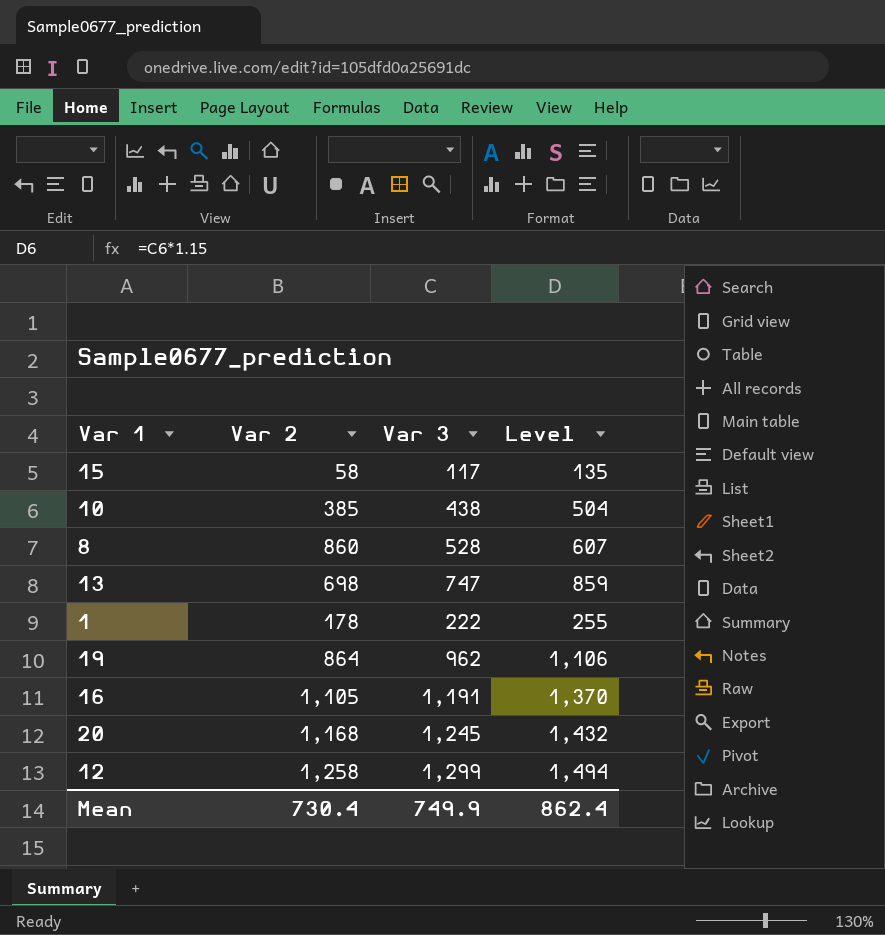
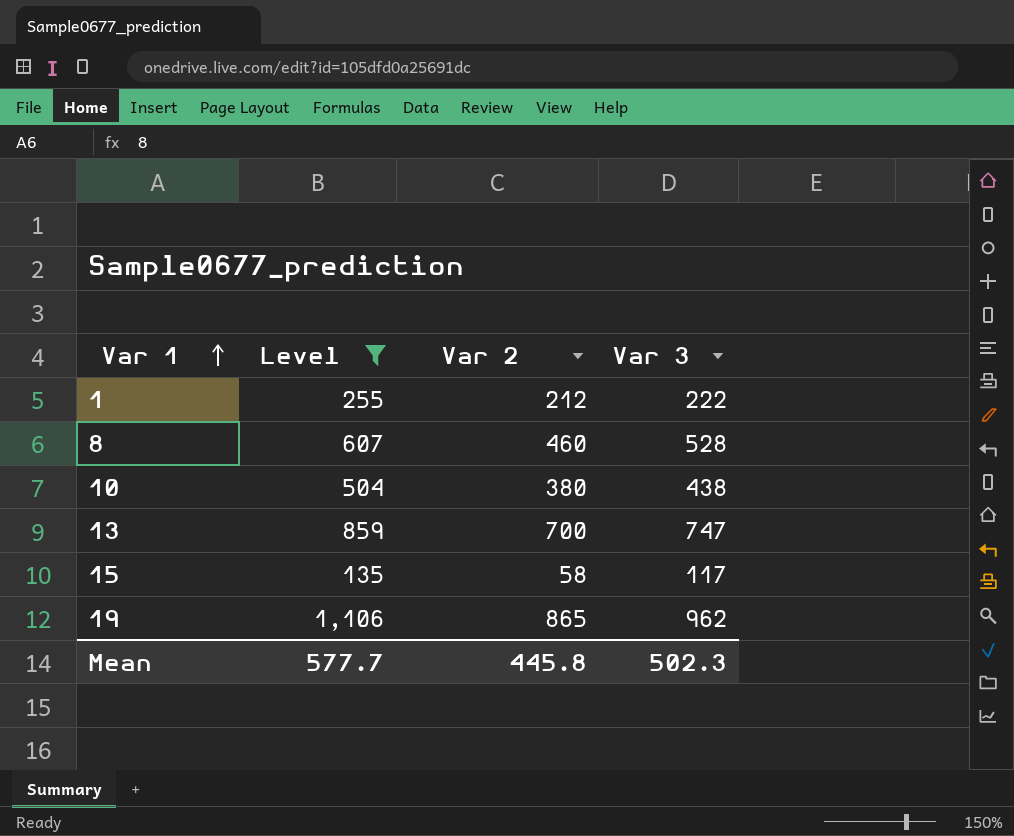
filter: none -> Level <= 1,106
row order: none -> Var 1 ascending
column Level | position: 4 -> 2
1 | Var 2: 178 -> 212
8 | Var 2: 860 -> 460
10 | Var 2: 385 -> 380
13 | Var 2: 698 -> 700
19 | Var 2: 864 -> 865
Mean | Level: 862.4 -> 577.7
Mean | Var 2: 730.4 -> 445.8
Mean | Var 3: 749.9 -> 502.3

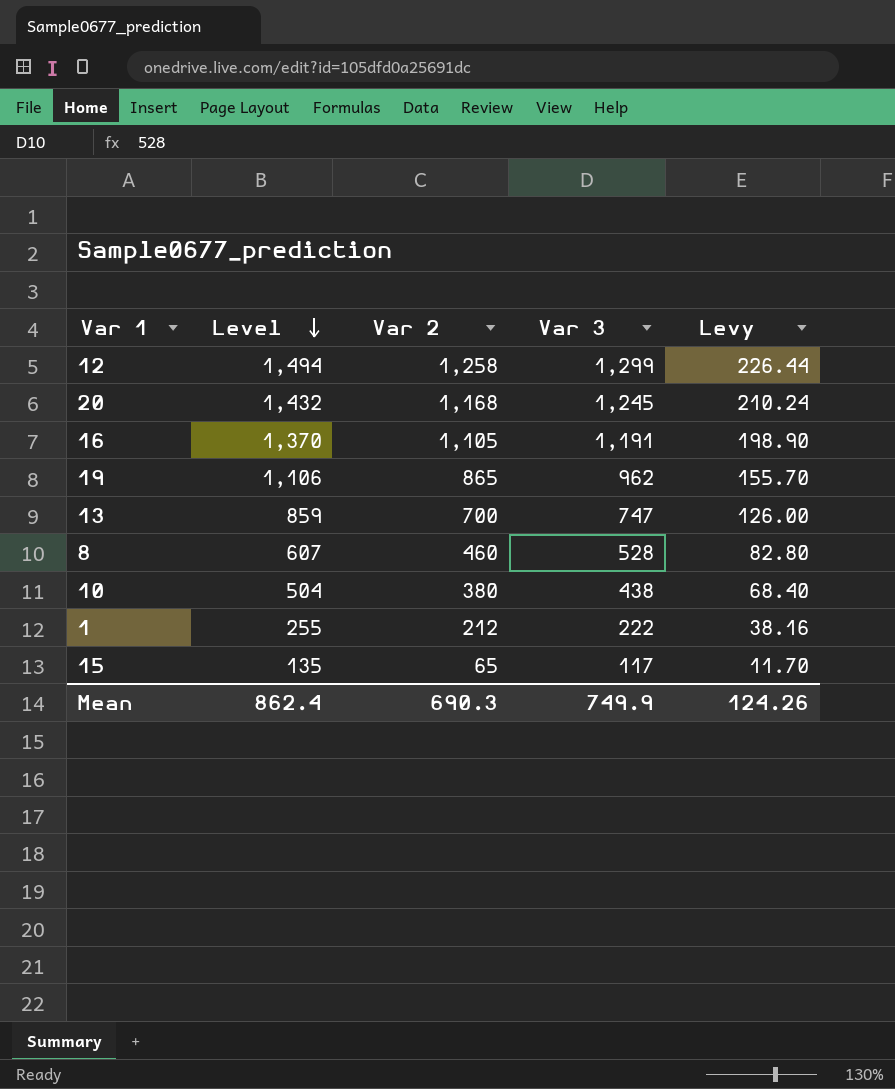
filter: Level <= 1,106 -> none
row order: Var 1 ascending -> Level descending
column Levy | formula: none -> [Var 2] * 0.18
15 | Var 2: 58 -> 65
Mean | Level: 577.7 -> 862.4
Mean | Var 2: 445.8 -> 690.3
Mean | Var 3: 502.3 -> 749.9

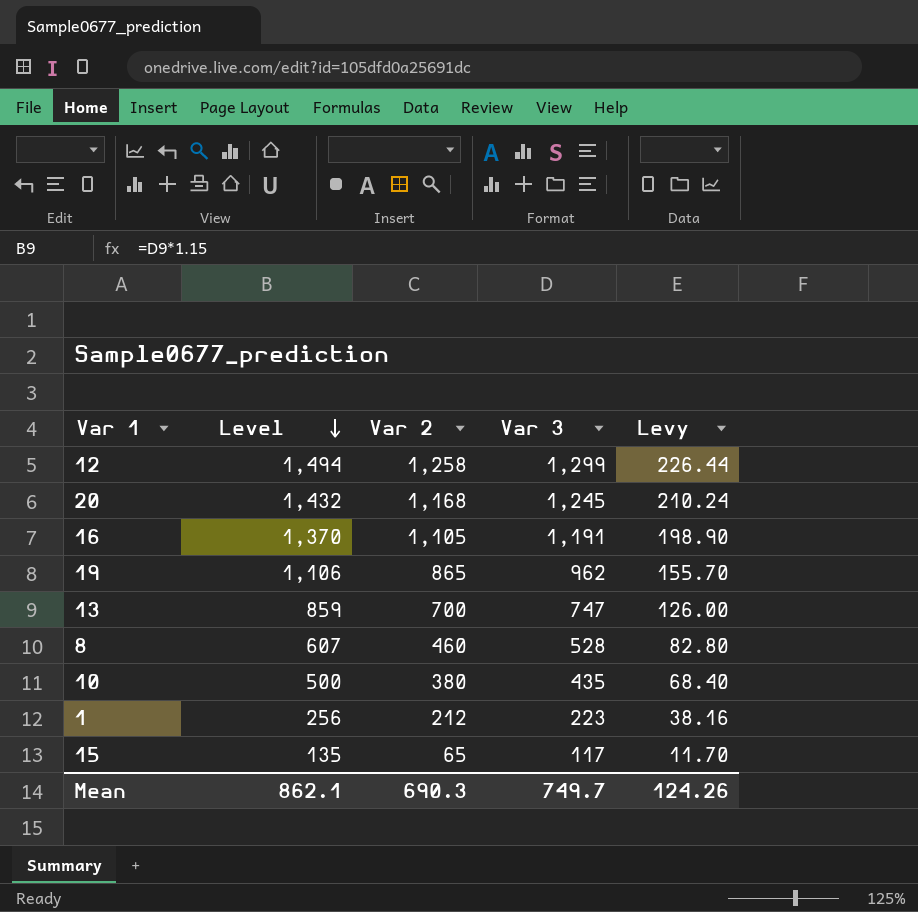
10 | Level: 504 -> 500
10 | Var 3: 438 -> 435
1 | Level: 255 -> 256
1 | Var 3: 222 -> 223
Mean | Level: 862.4 -> 862.1
Mean | Var 3: 749.9 -> 749.7

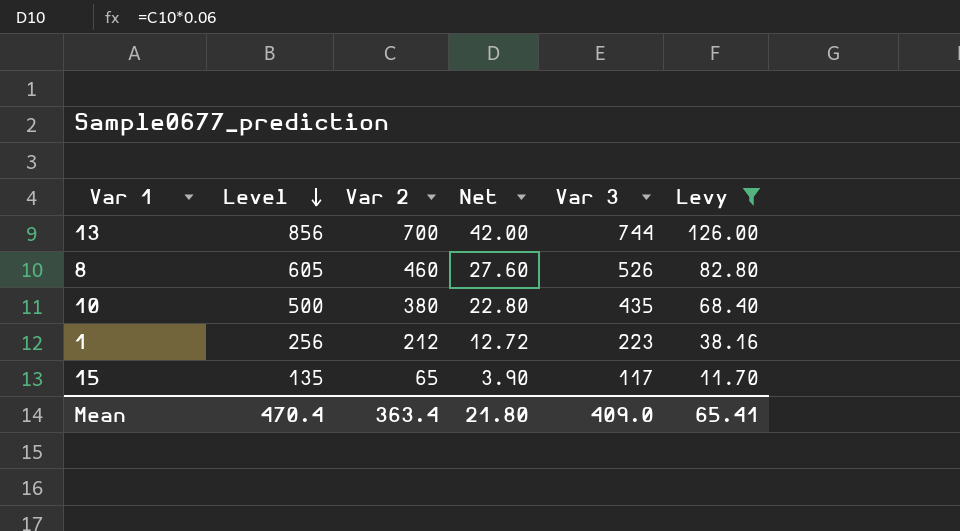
filter: none -> Levy <= 126.00
column Net | formula: none -> [Var 2] * 0.06
13 | Level: 859 -> 856
13 | Var 3: 747 -> 744
8 | Level: 607 -> 605
8 | Var 3: 528 -> 526
Mean | Level: 862.1 -> 470.4
Mean | Var 2: 690.3 -> 363.4
Mean | Var 3: 749.7 -> 409.0
Mean | Levy: 124.26 -> 65.41

